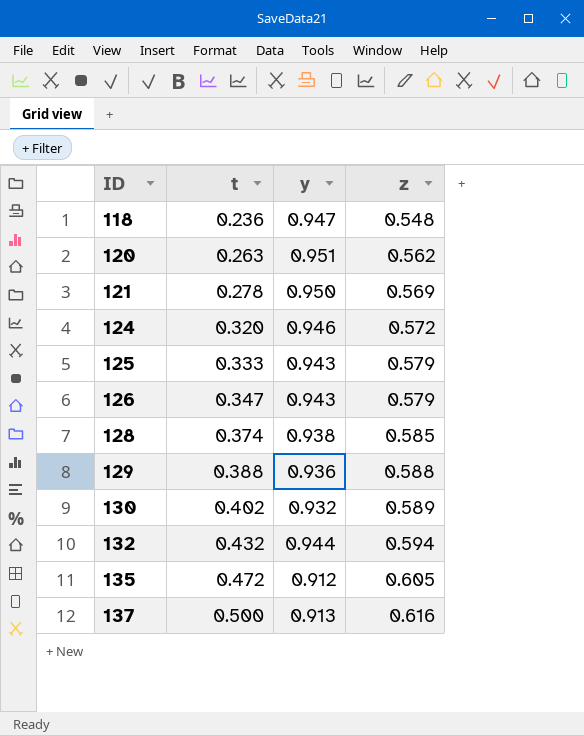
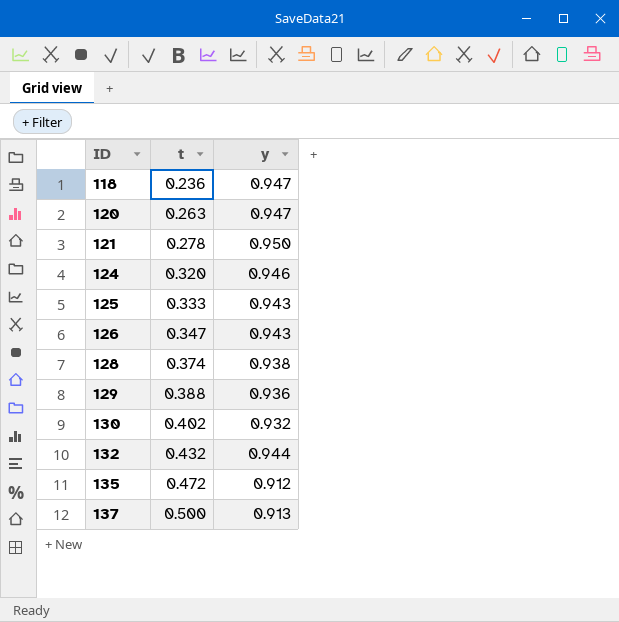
column z | position: 4 -> none
120 | y: 0.951 -> 0.947

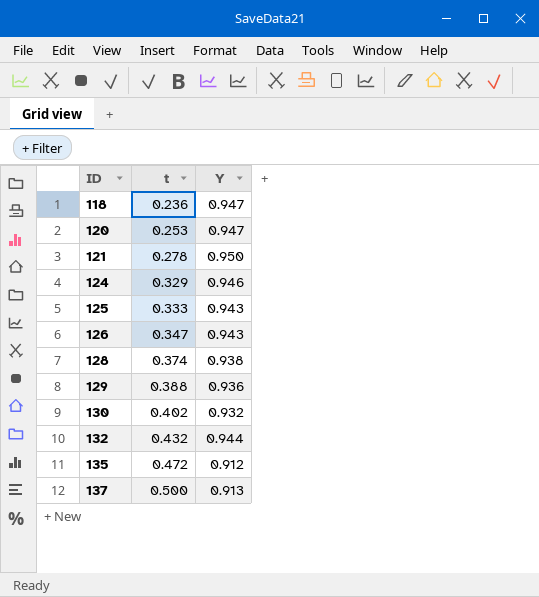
column name: y -> Y
120 | t: 0.263 -> 0.253
124 | t: 0.320 -> 0.329

